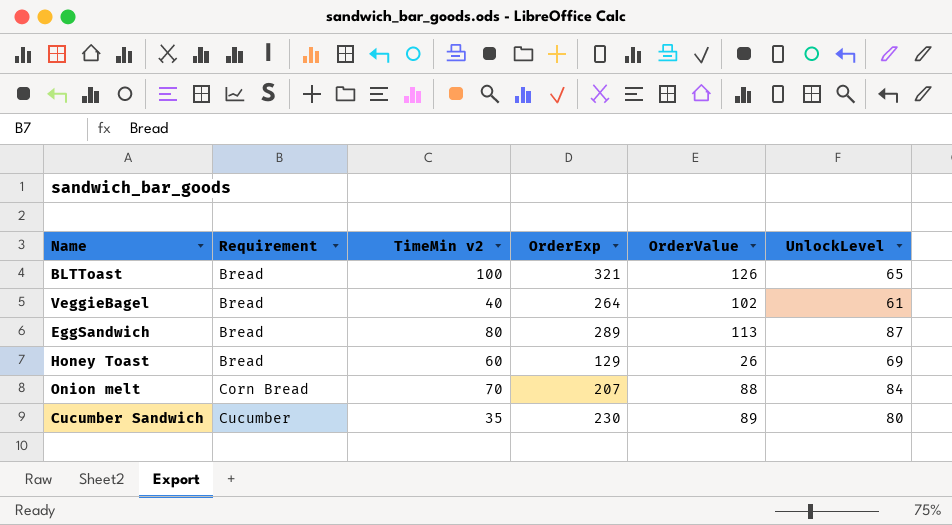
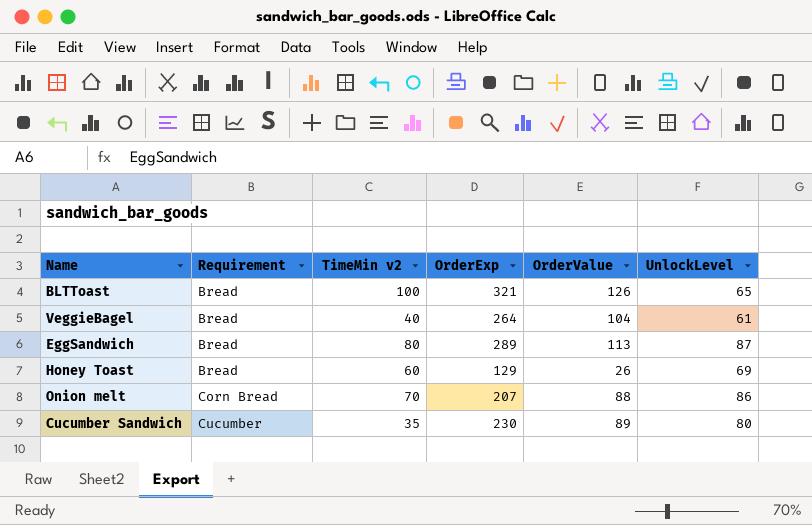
VeggieBagel | OrderValue: 102 -> 104
Onion melt | UnlockLevel: 84 -> 86

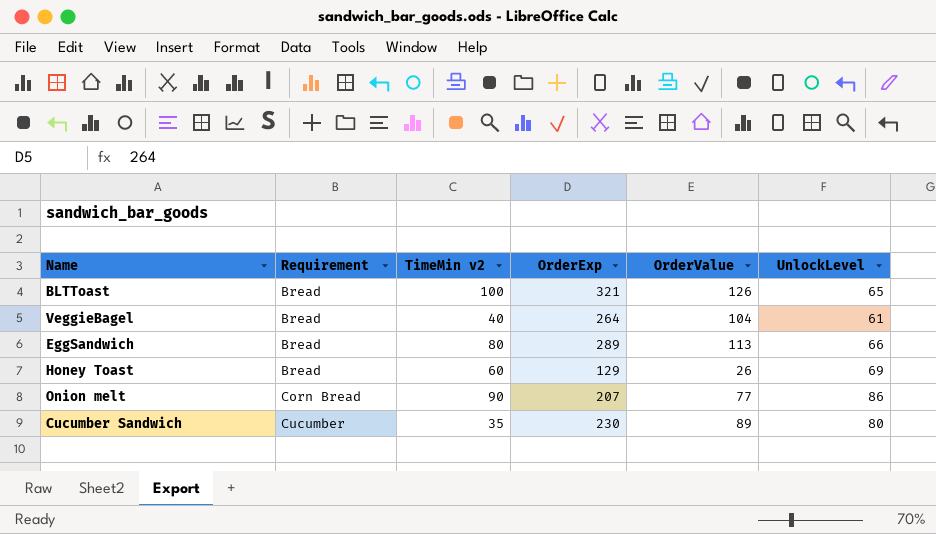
EggSandwich | UnlockLevel: 87 -> 66
Onion melt | TimeMin v2: 70 -> 90
Onion melt | OrderValue: 88 -> 77

